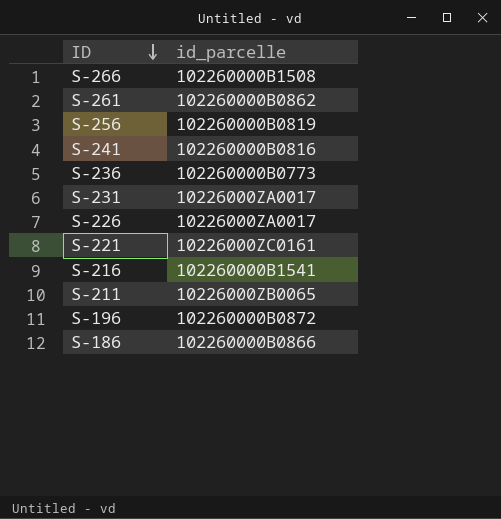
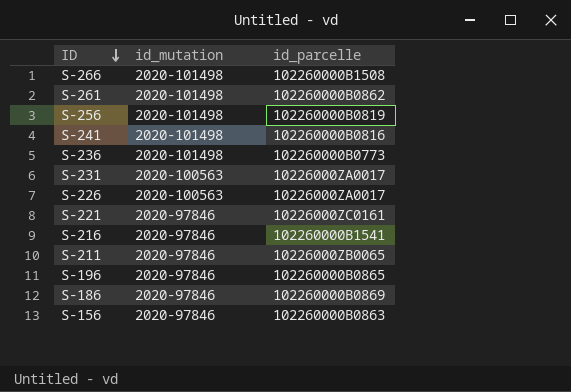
column id_mutation | position: none -> 2
S-196 | id_parcelle: 102260000B0872 -> 102260000B0865
S-186 | id_parcelle: 102260000B0866 -> 102260000B0869
row S-156: none -> 2020-97846 | 102260000B0863

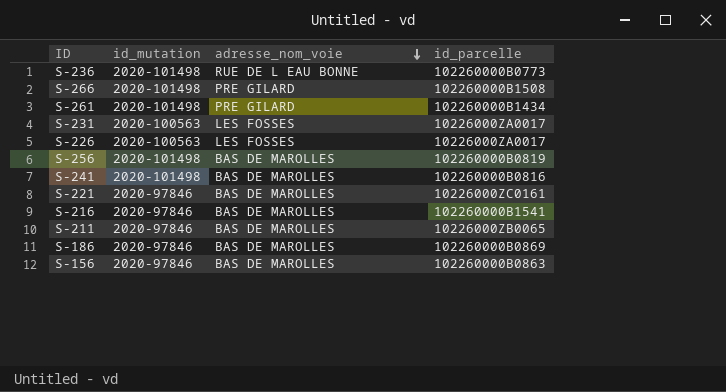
row order: ID descending -> adresse_nom_voie descending
column adresse_nom_voie | position: none -> 3
row S-196: 2020-97846 | 102260000B0865 -> none
S-261 | id_parcelle: 102260000B0862 -> 102260000B1434

